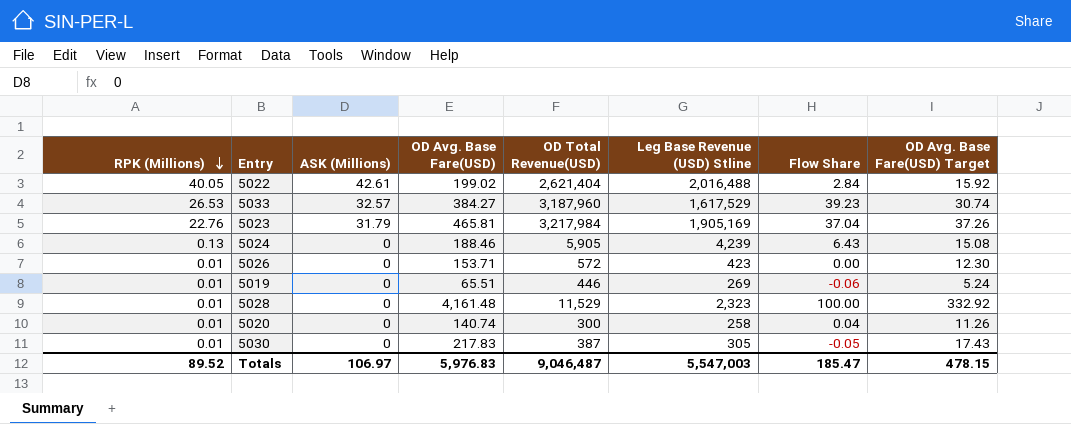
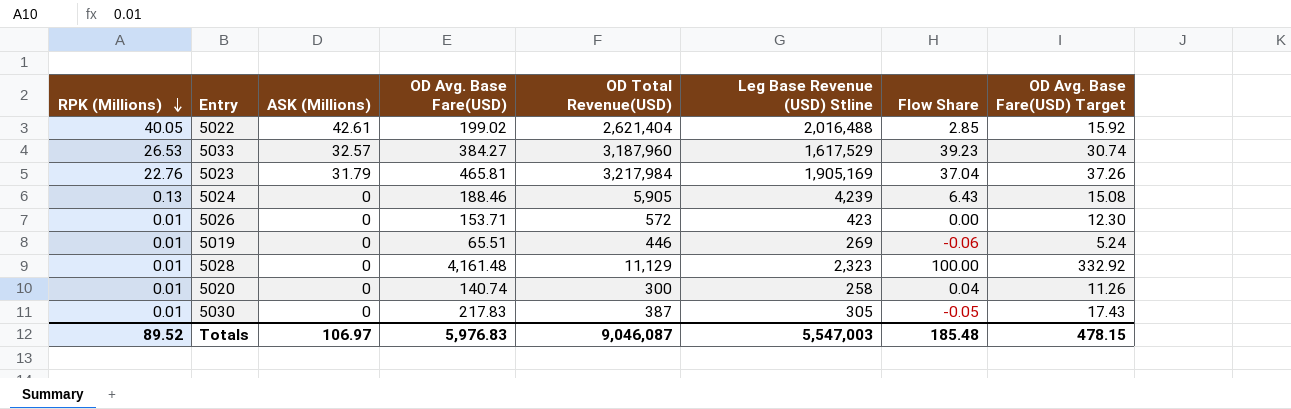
5022 | Flow Share: 2.84 -> 2.85
5028 | OD Total Revenue(USD): 11,529 -> 11,129
Totals | OD Total Revenue(USD): 9,046,487 -> 9,046,087
Totals | Flow Share: 185.47 -> 185.48

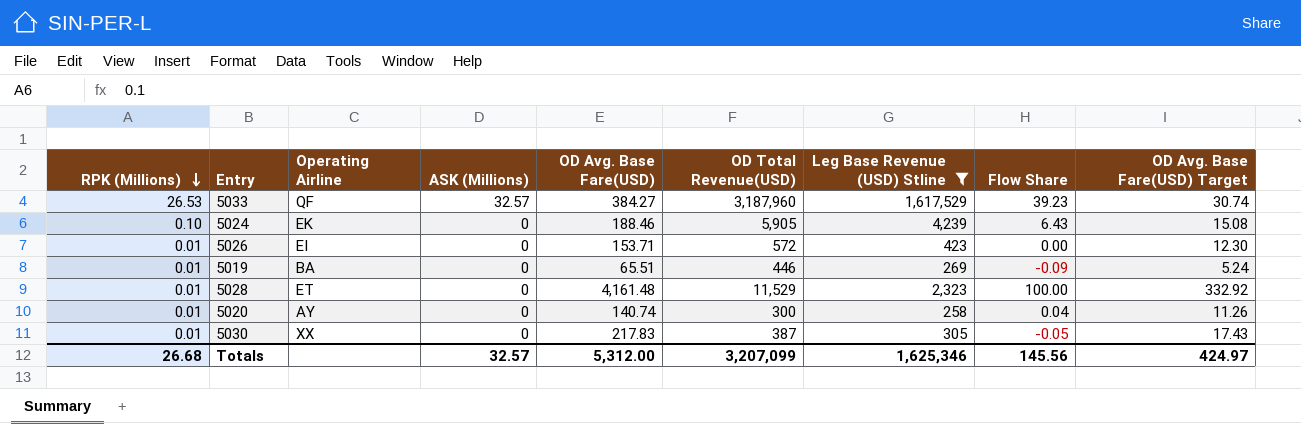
filter: none -> Leg Base Revenue (USD) Stline <= 1,617,529
column Operating Airline | position: none -> 3
5024 | RPK (Millions): 0.13 -> 0.10
5019 | Flow Share: -0.06 -> -0.09
5028 | OD Total Revenue(USD): 11,129 -> 11,529
Totals | RPK (Millions): 89.52 -> 26.68
Totals | ASK (Millions): 106.97 -> 32.57
Totals | OD Avg. Base Fare(USD): 5,976.83 -> 5,312.00
Totals | OD Total Revenue(USD): 9,046,087 -> 3,207,099
Totals | Leg Base Revenue (USD) Stline: 5,547,003 -> 1,625,346
Totals | Flow Share: 185.48 -> 145.56
Totals | OD Avg. Base Fare(USD) Target: 478.15 -> 424.97

